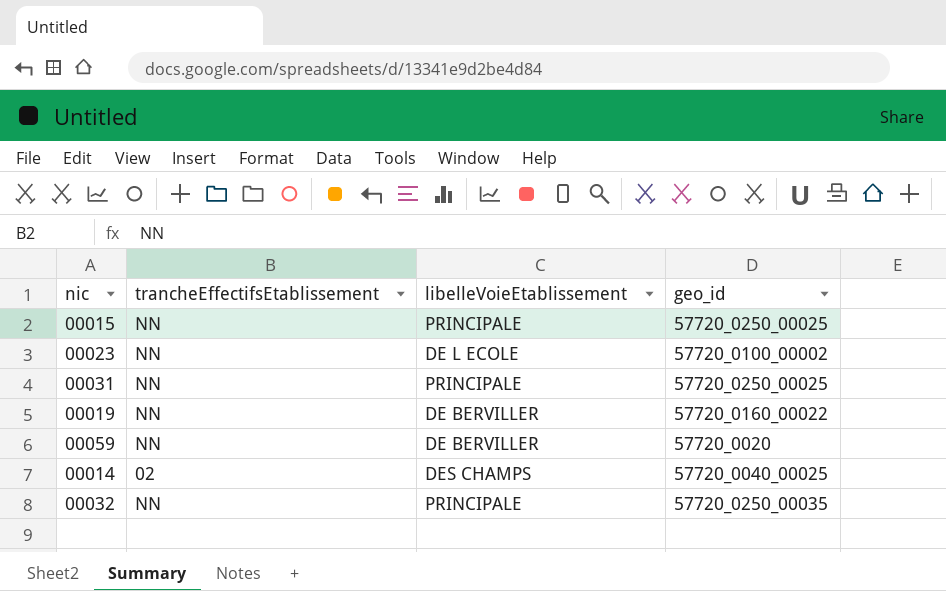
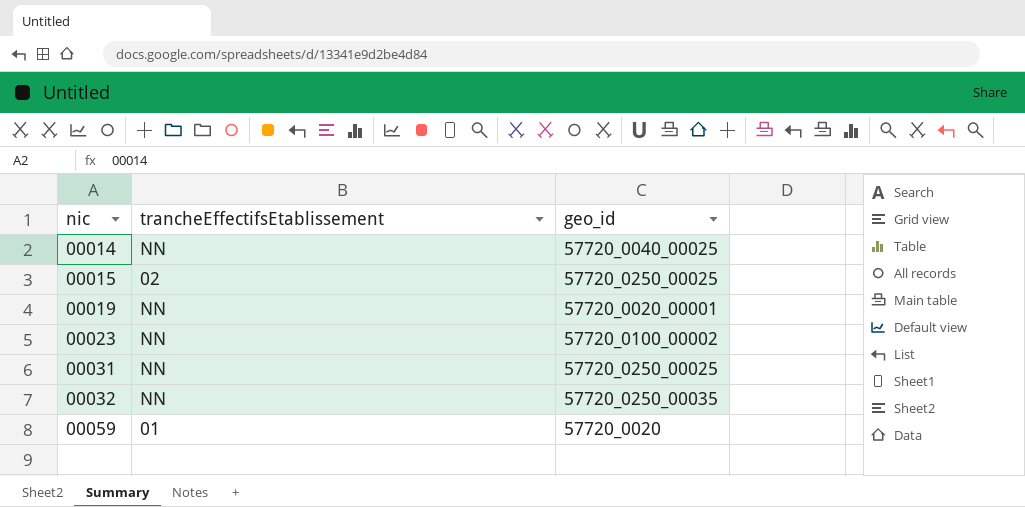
row order: none -> nic ascending
column libelleVoieEtablissement | position: 3 -> none
00014 | trancheEffectifsEtablissement: 02 -> NN
00015 | trancheEffectifsEtablissement: NN -> 02
00019 | geo_id: 57720_0160_00022 -> 57720_0020_00001
00059 | trancheEffectifsEtablissement: NN -> 01

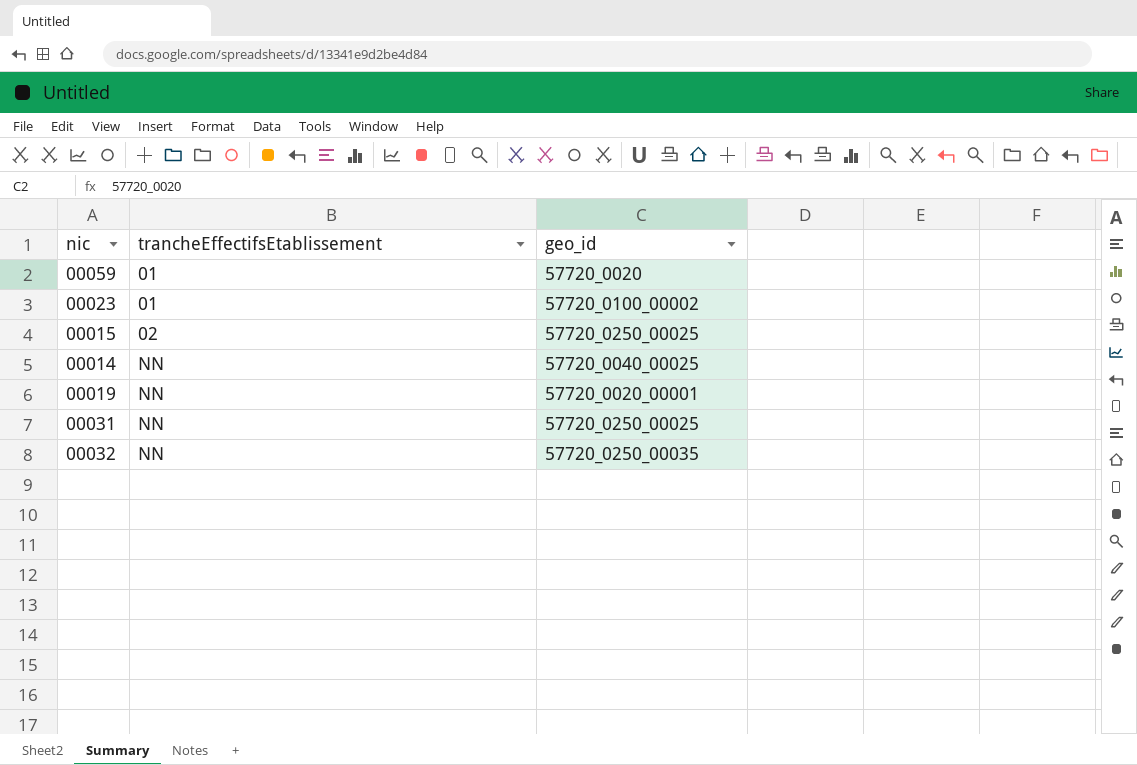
row order: nic ascending -> trancheEffectifsEtablissement ascending
00023 | trancheEffectifsEtablissement: NN -> 01

